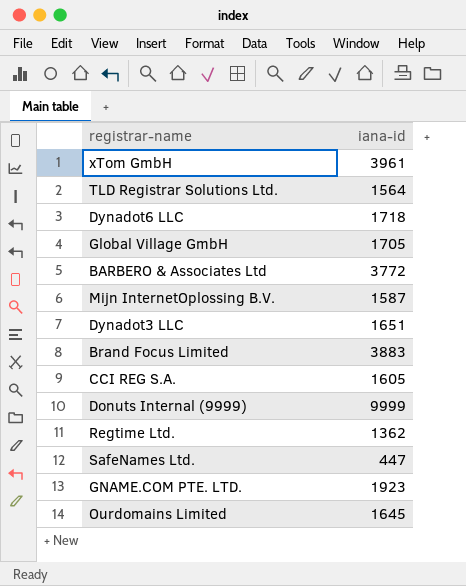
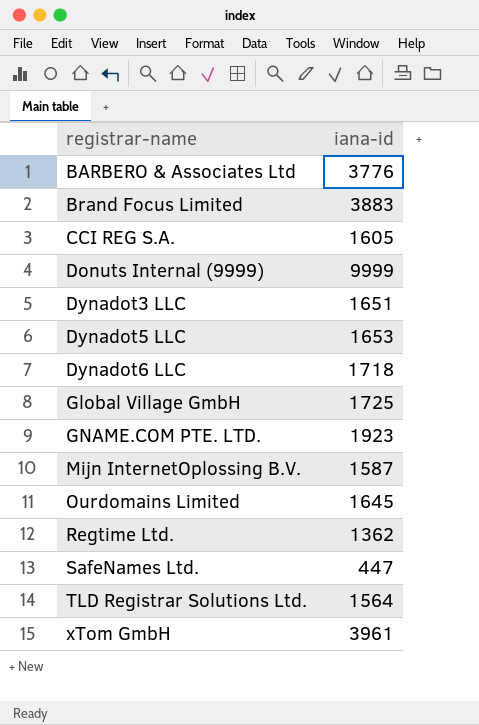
row order: none -> registrar-name ascending
BARBERO & Associates Ltd | iana-id: 3772 -> 3776
row Dynadot5 LLC: none -> 1653
Global Village GmbH | iana-id: 1705 -> 1725

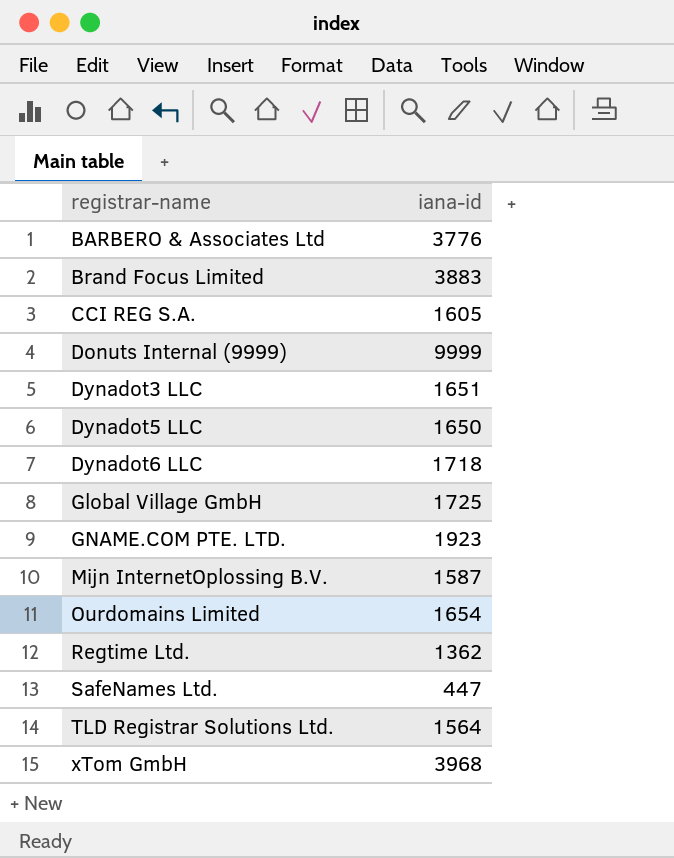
Dynadot5 LLC | iana-id: 1653 -> 1650
Ourdomains Limited | iana-id: 1645 -> 1654
xTom GmbH | iana-id: 3961 -> 3968

